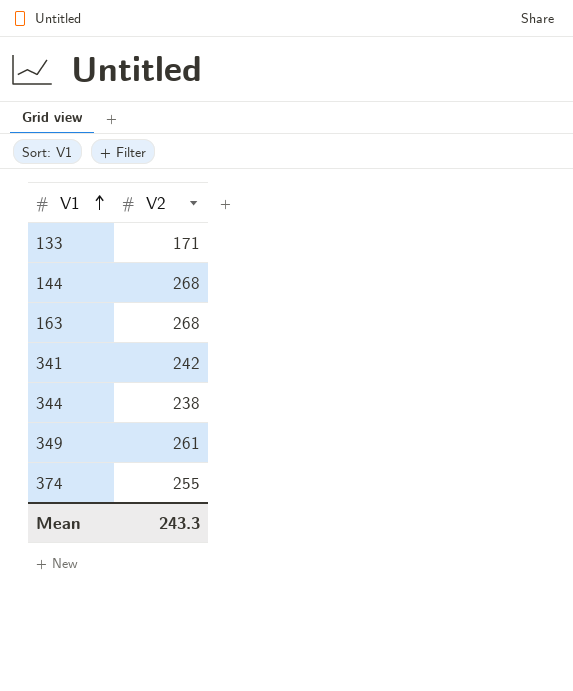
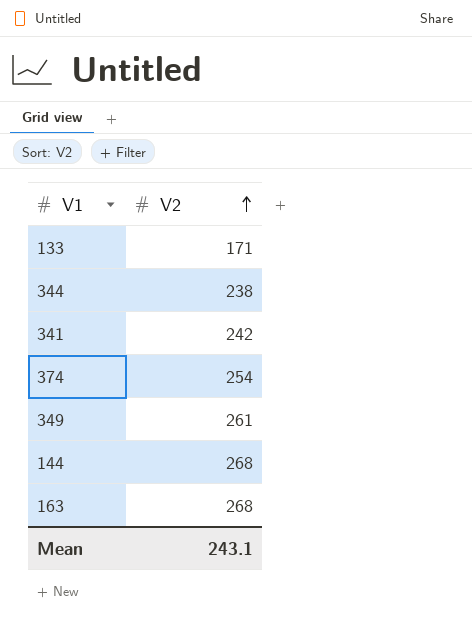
row order: V1 ascending -> V2 ascending
374 | V2: 255 -> 254
Mean | V2: 243.3 -> 243.1

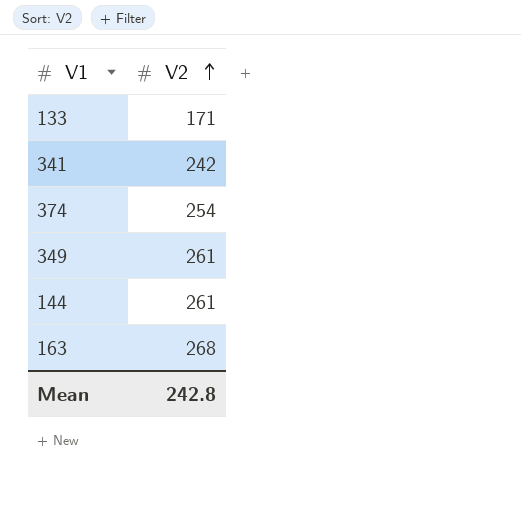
row 344: 238 -> none
144 | V2: 268 -> 261
Mean | V2: 243.1 -> 242.8

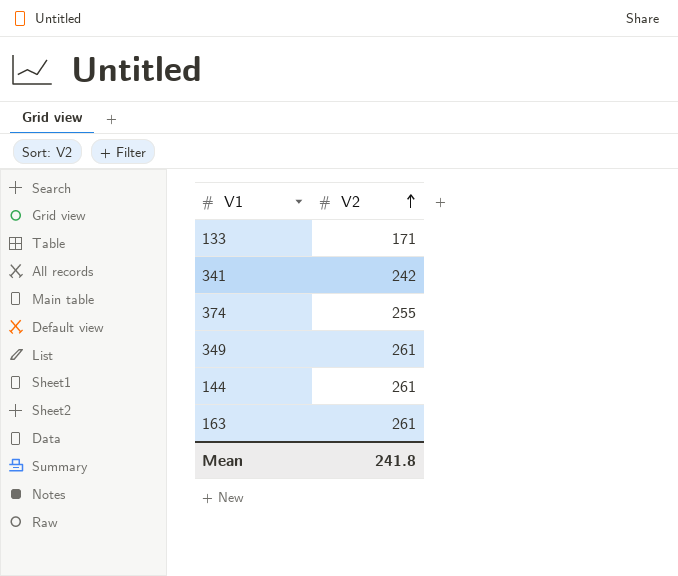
374 | V2: 254 -> 255
163 | V2: 268 -> 261
Mean | V2: 242.8 -> 241.8

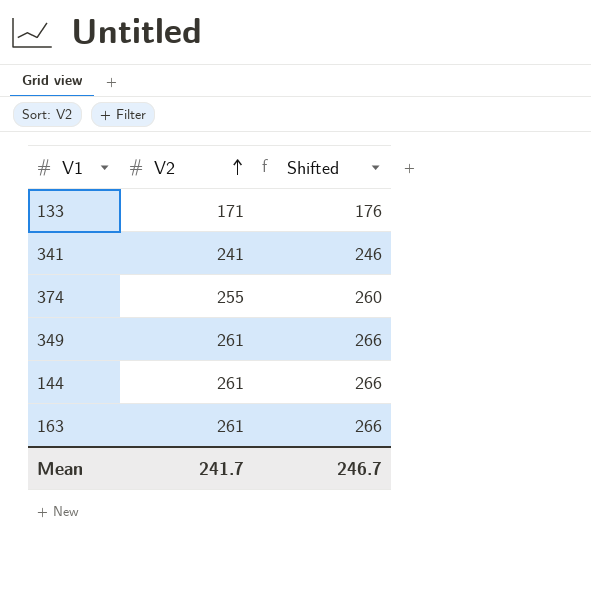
column Shifted | formula: none -> [V2] + 5
341 | V2: 242 -> 241
Mean | V2: 241.8 -> 241.7

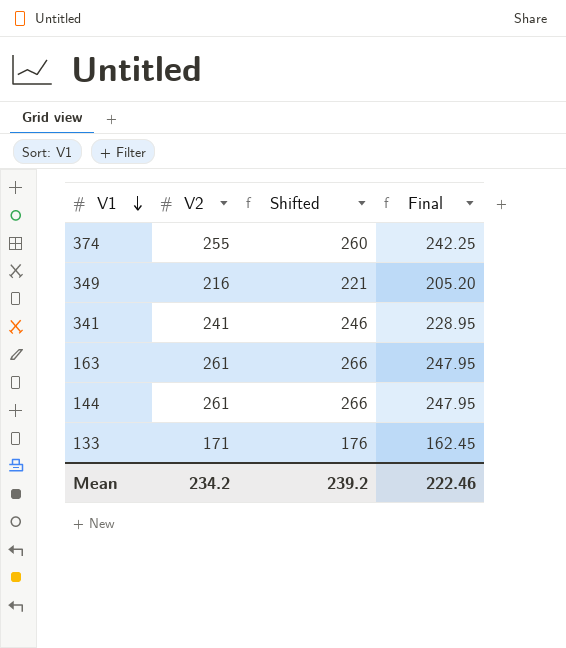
row order: V2 ascending -> V1 descending
column Final | formula: none -> [V2] * 0.95
349 | V2: 261 -> 216
349 | Shifted: 266 -> 221
Mean | V2: 241.7 -> 234.2
Mean | Shifted: 246.7 -> 239.2

